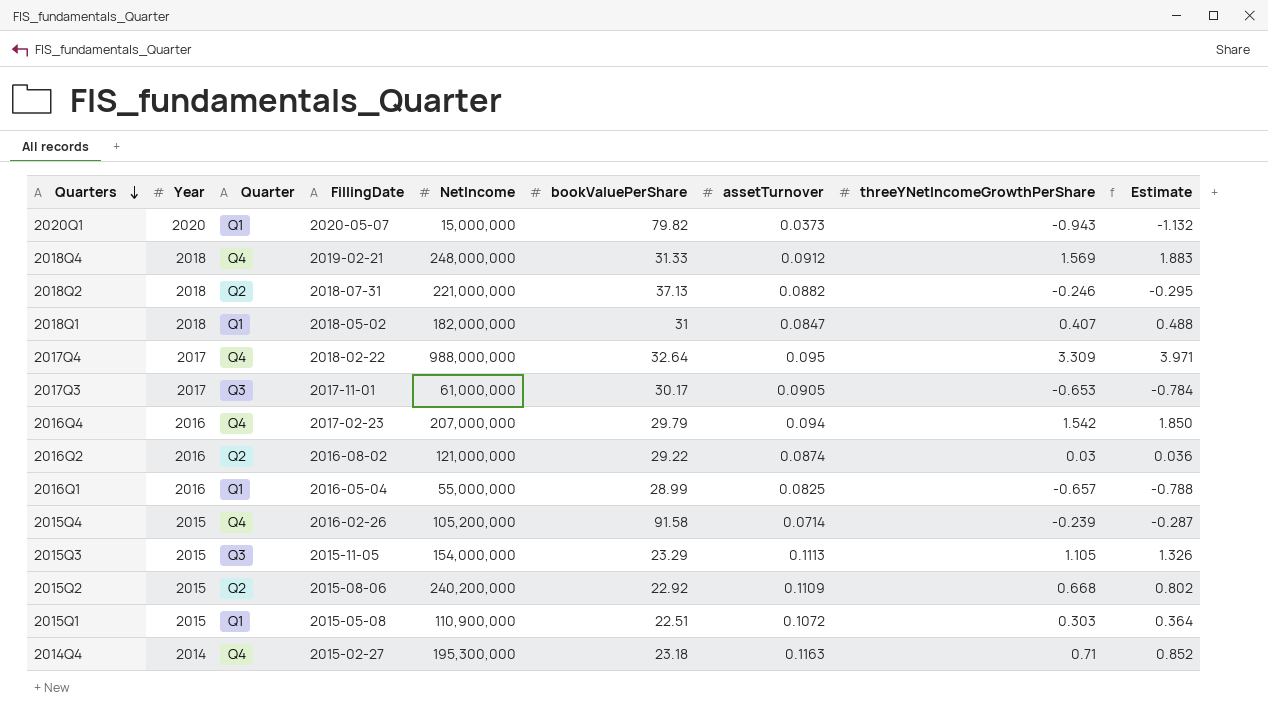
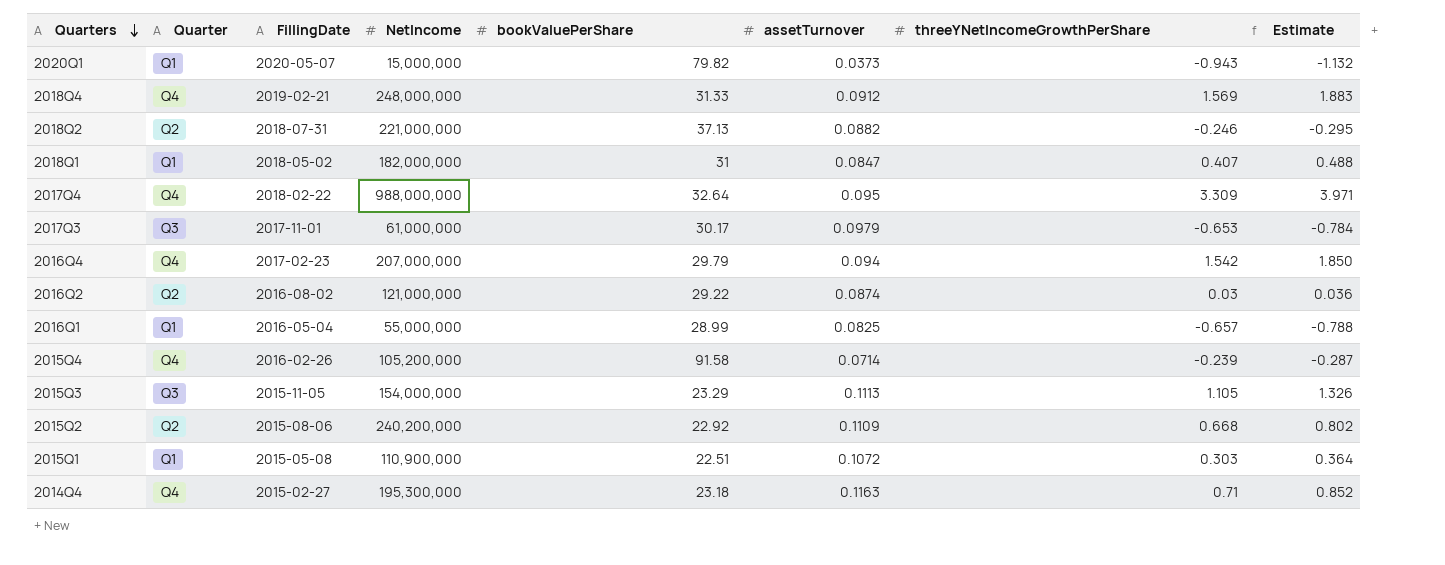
column Year | position: 2 -> none
2017Q3 | assetTurnover: 0.0905 -> 0.0979

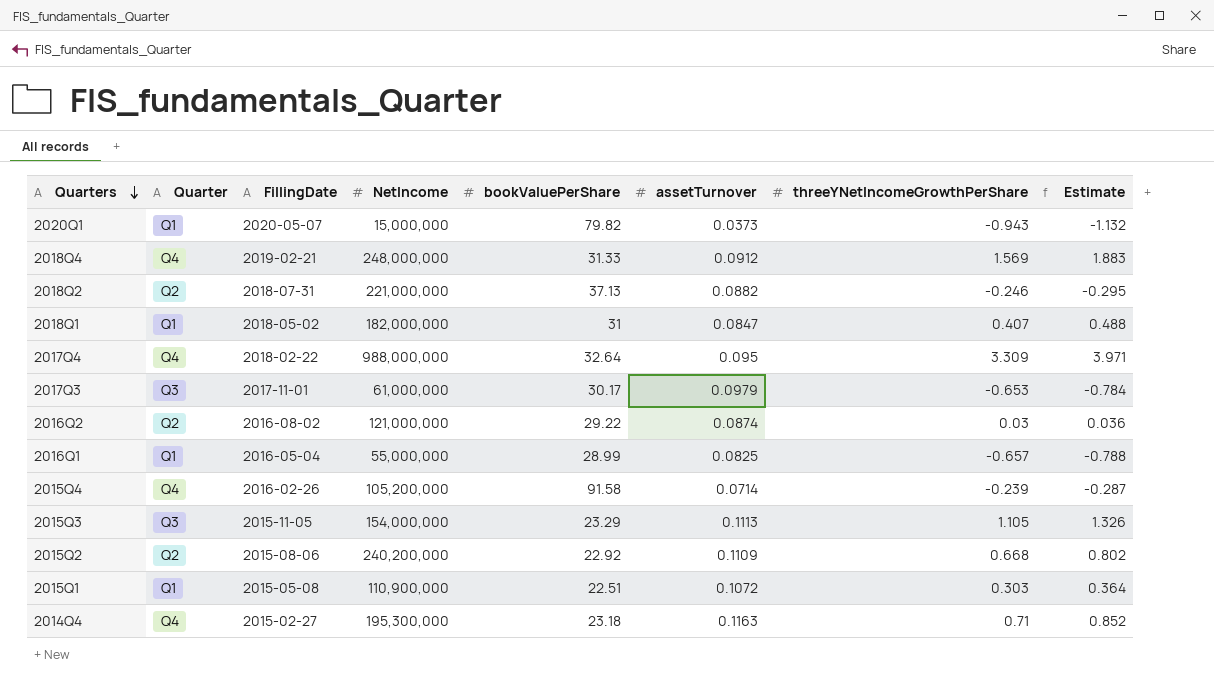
row 2016Q4: Q4 | 2017-02-23 | 207,000,000 | 29.79 | 0.094 | 1.542 | 1.850 -> none

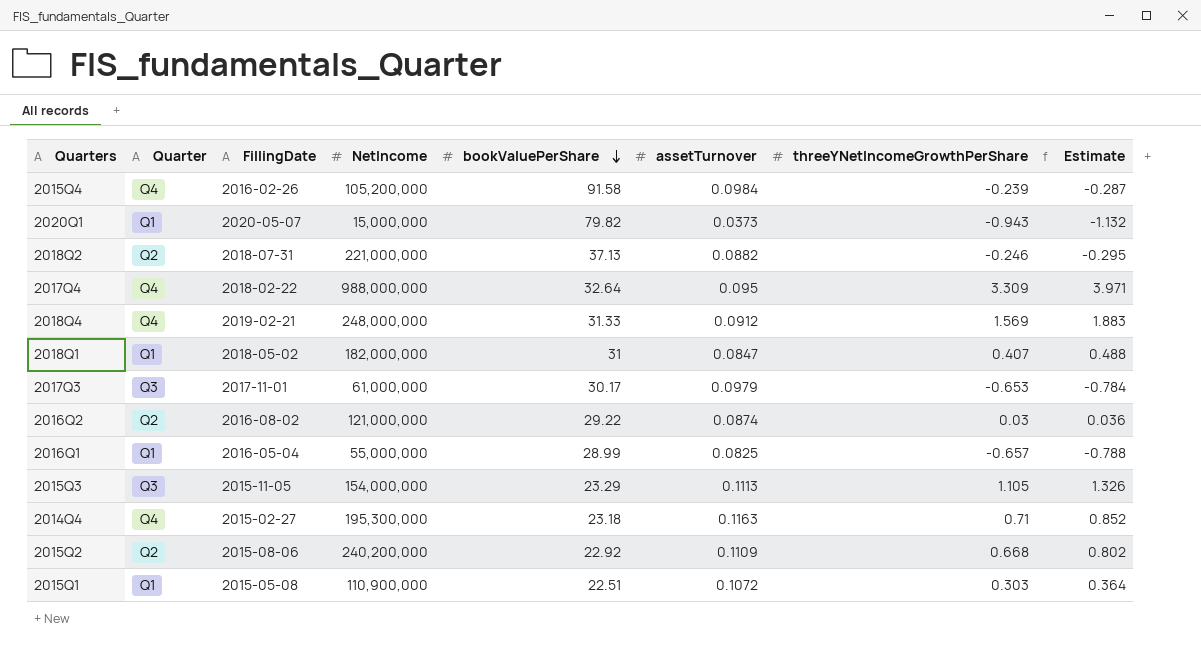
row order: Quarters descending -> bookValuePerShare descending
2015Q4 | assetTurnover: 0.0714 -> 0.0984

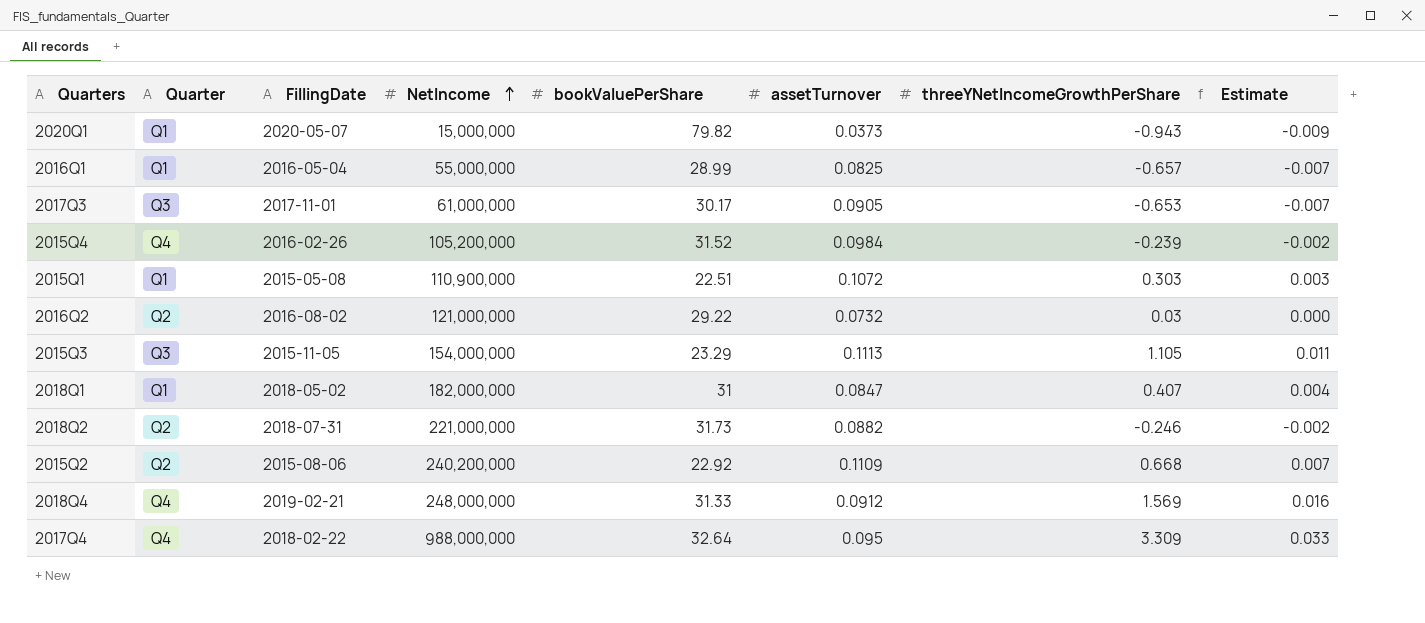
row order: bookValuePerShare descending -> NetIncome ascending
column Estimate | formula: [threeYNetIncomeGrowthPerShare] * 1.2 -> [threeYNetIncomeGrowthPerShare] * 0.01
row 2014Q4: Q4 | 2015-02-27 | 195,300,000 | 23.18 | 0.1163 | 0.71 | 0.852 -> none
2017Q3 | assetTurnover: 0.0979 -> 0.0905
2015Q4 | bookValuePerShare: 91.58 -> 31.52
2016Q2 | assetTurnover: 0.0874 -> 0.0732
2018Q2 | bookValuePerShare: 37.13 -> 31.73

